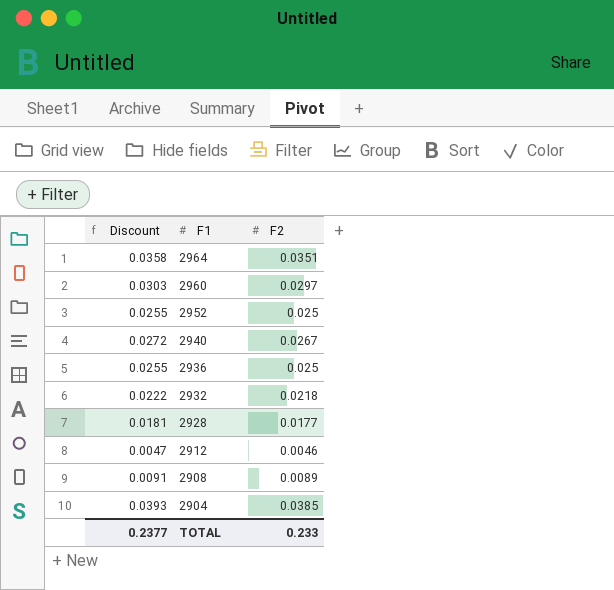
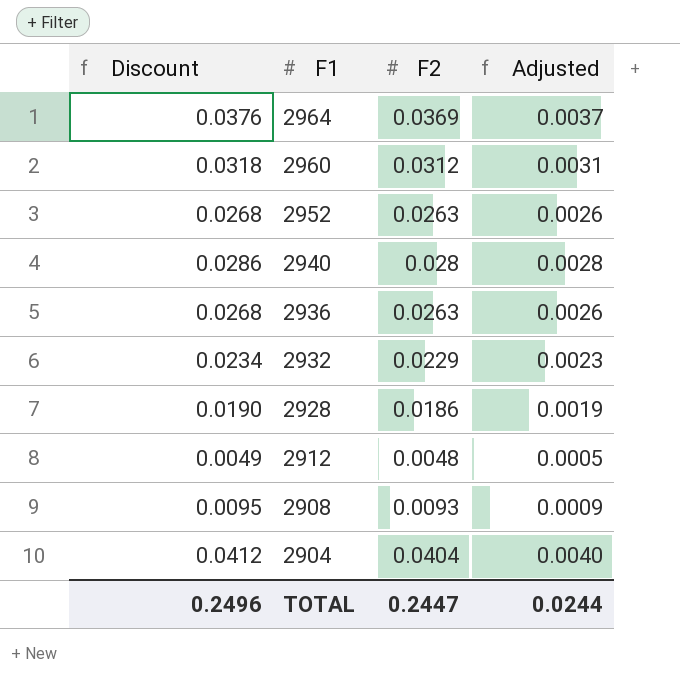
column Adjusted | formula: none -> [F2] * 0.1
2964 | Discount: 0.0358 -> 0.0376
2964 | F2: 0.0351 -> 0.0369
2960 | Discount: 0.0303 -> 0.0318
2960 | F2: 0.0297 -> 0.0312
2952 | Discount: 0.0255 -> 0.0268
2952 | F2: 0.025 -> 0.0263
2940 | Discount: 0.0272 -> 0.0286
2940 | F2: 0.0267 -> 0.028
2936 | Discount: 0.0255 -> 0.0268
2936 | F2: 0.025 -> 0.0263
2932 | Discount: 0.0222 -> 0.0234
2932 | F2: 0.0218 -> 0.0229
2928 | Discount: 0.0181 -> 0.0190
2928 | F2: 0.0177 -> 0.0186
2912 | Discount: 0.0047 -> 0.0049
2912 | F2: 0.0046 -> 0.0048
2908 | Discount: 0.0091 -> 0.0095
2908 | F2: 0.0089 -> 0.0093
2904 | Discount: 0.0393 -> 0.0412
2904 | F2: 0.0385 -> 0.0404
TOTAL | Discount: 0.2377 -> 0.2496
TOTAL | F2: 0.233 -> 0.2447

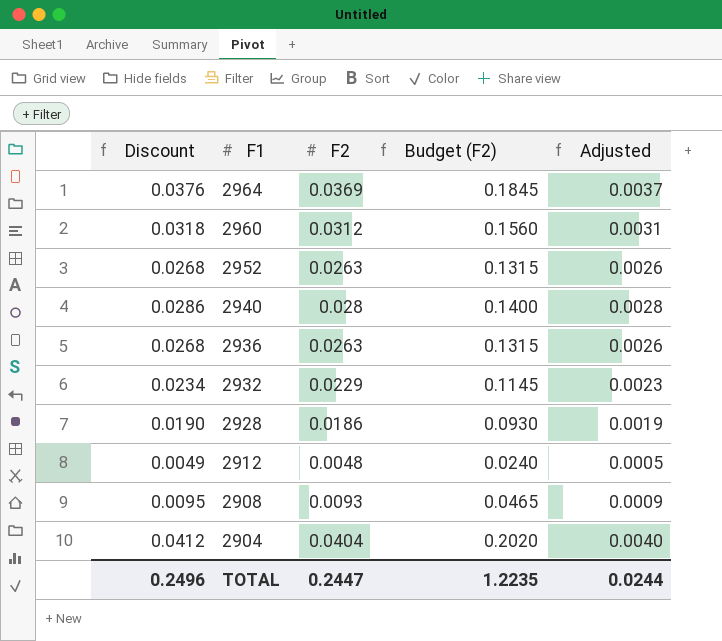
column Budget (F2) | formula: none -> [F2] * 5

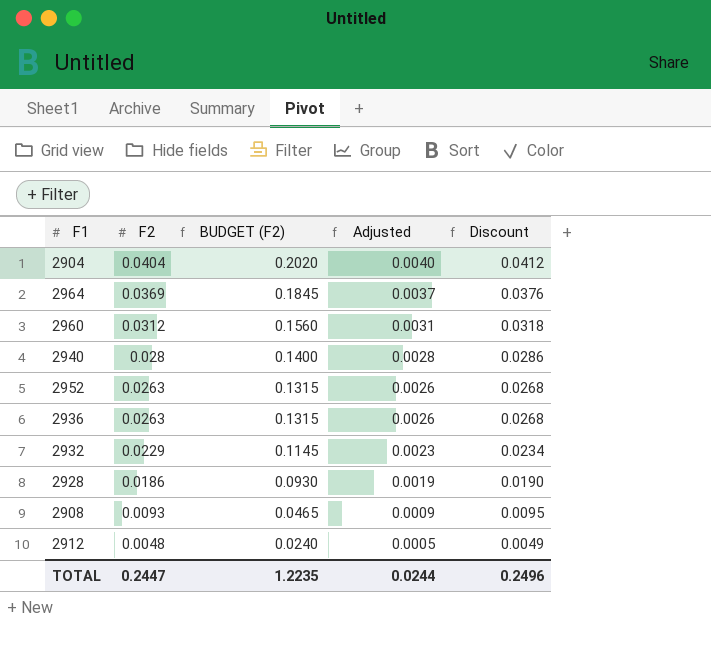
row order: F1 descending -> F2 descending
column name: Budget (F2) -> BUDGET (F2)
column Discount | position: 1 -> 5

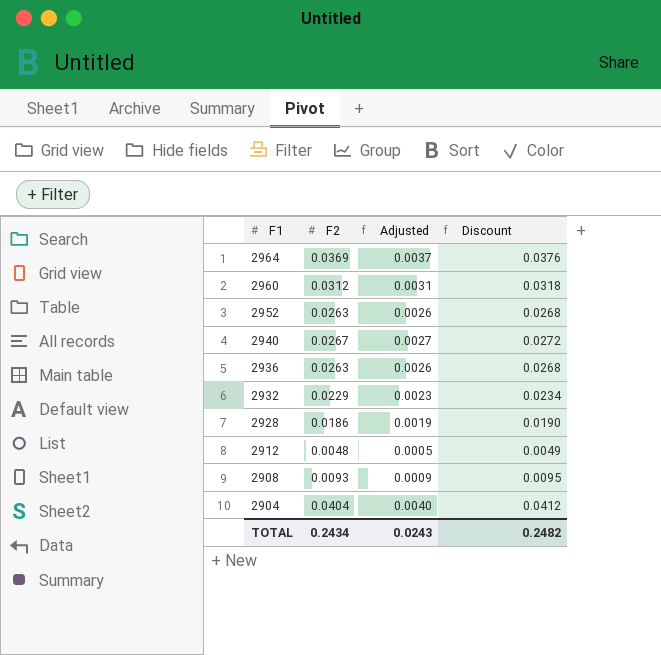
row order: F2 descending -> F1 descending
column BUDGET (F2) | formula: [F2] * 5 -> none
2940 | F2: 0.028 -> 0.0267
2940 | Adjusted: 0.0028 -> 0.0027
2940 | Discount: 0.0286 -> 0.0272
TOTAL | F2: 0.2447 -> 0.2434
TOTAL | Adjusted: 0.0244 -> 0.0243
TOTAL | Discount: 0.2496 -> 0.2482

